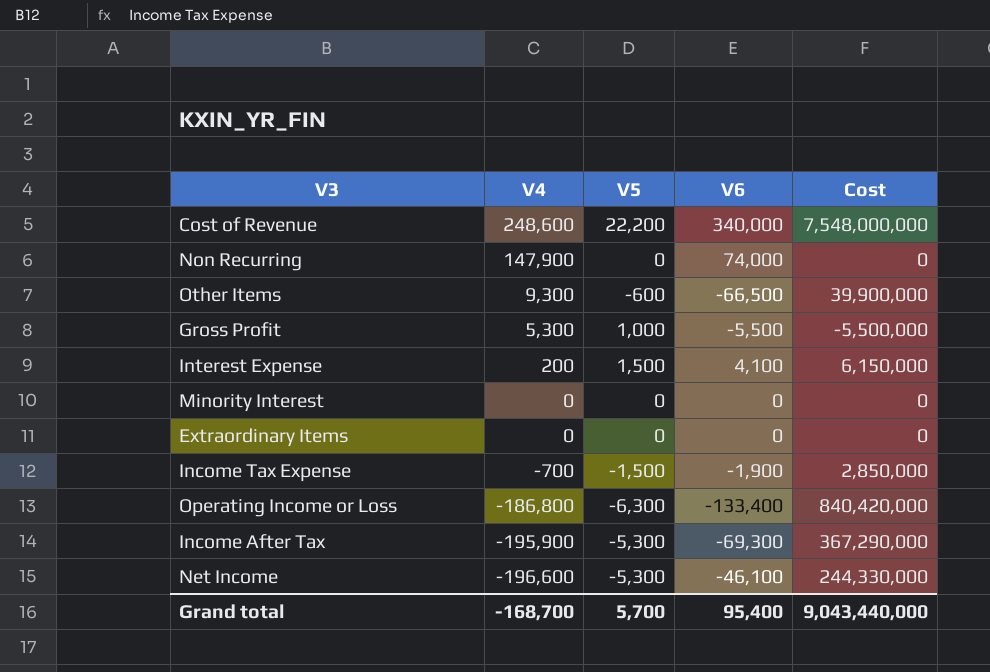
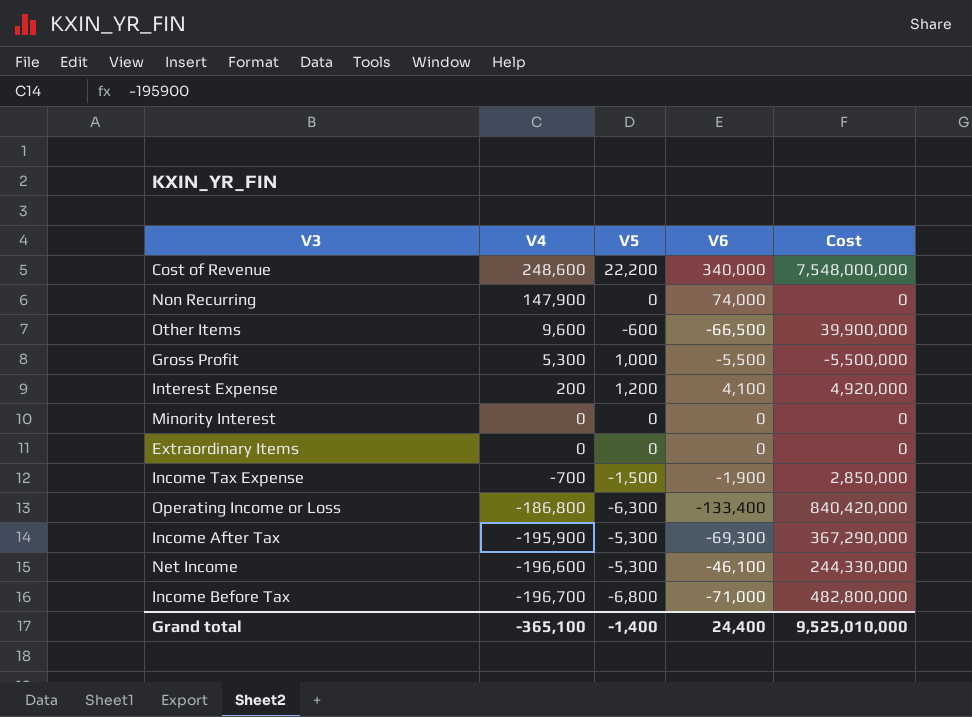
Other Items | V4: 9,300 -> 9,600
Interest Expense | V5: 1,500 -> 1,200
Interest Expense | Cost: 6,150,000 -> 4,920,000
row Income Before Tax: none -> -196,700 | -6,800 | -71,000 | 482,800,000
Grand total | V4: -168,700 -> -365,100
Grand total | V5: 5,700 -> -1,400
Grand total | V6: 95,400 -> 24,400
Grand total | Cost: 9,043,440,000 -> 9,525,010,000

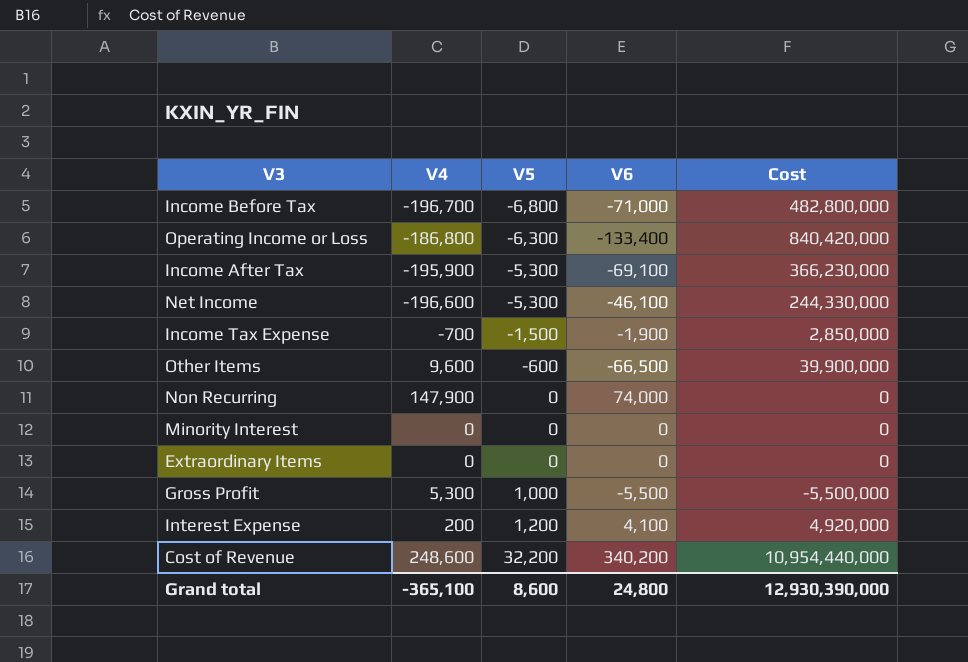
row order: V4 descending -> V5 ascending
Income After Tax | V6: -69,300 -> -69,100
Income After Tax | Cost: 367,290,000 -> 366,230,000
Cost of Revenue | V5: 22,200 -> 32,200
Cost of Revenue | V6: 340,000 -> 340,200
Cost of Revenue | Cost: 7,548,000,000 -> 10,954,440,000
Grand total | V5: -1,400 -> 8,600
Grand total | V6: 24,400 -> 24,800
Grand total | Cost: 9,525,010,000 -> 12,930,390,000

